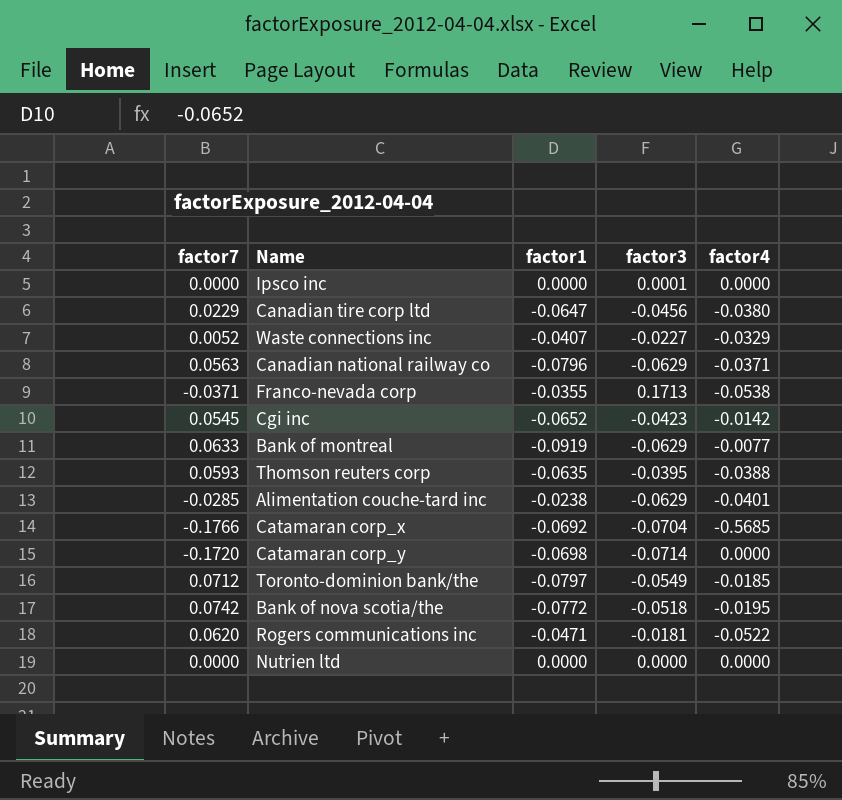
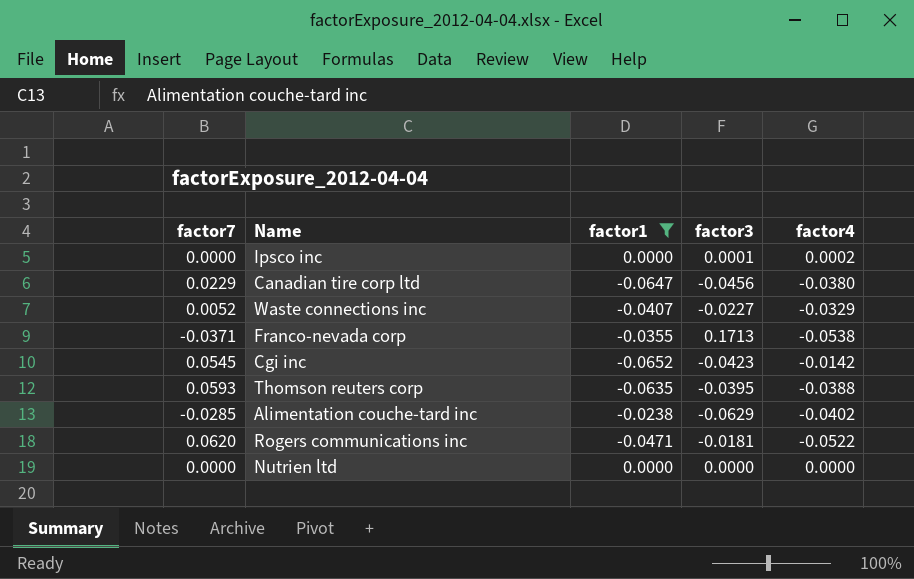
filter: none -> factor1 >= -0.0652
Ipsco inc | factor4: 0.0000 -> 0.0002
Alimentation couche-tard inc | factor4: -0.0401 -> -0.0402

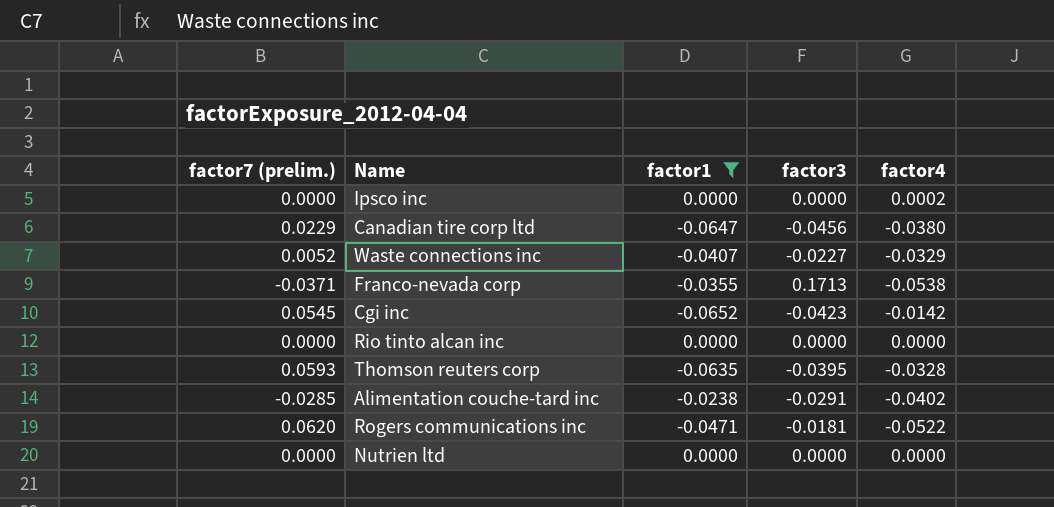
column name: factor7 -> factor7 (prelim.)
Ipsco inc | factor3: 0.0001 -> 0.0000
row Rio tinto alcan inc: none -> 0.0000 | 0.0000 | 0.0000 | 0.0000
Thomson reuters corp | factor4: -0.0388 -> -0.0328
Alimentation couche-tard inc | factor3: -0.0629 -> -0.0291

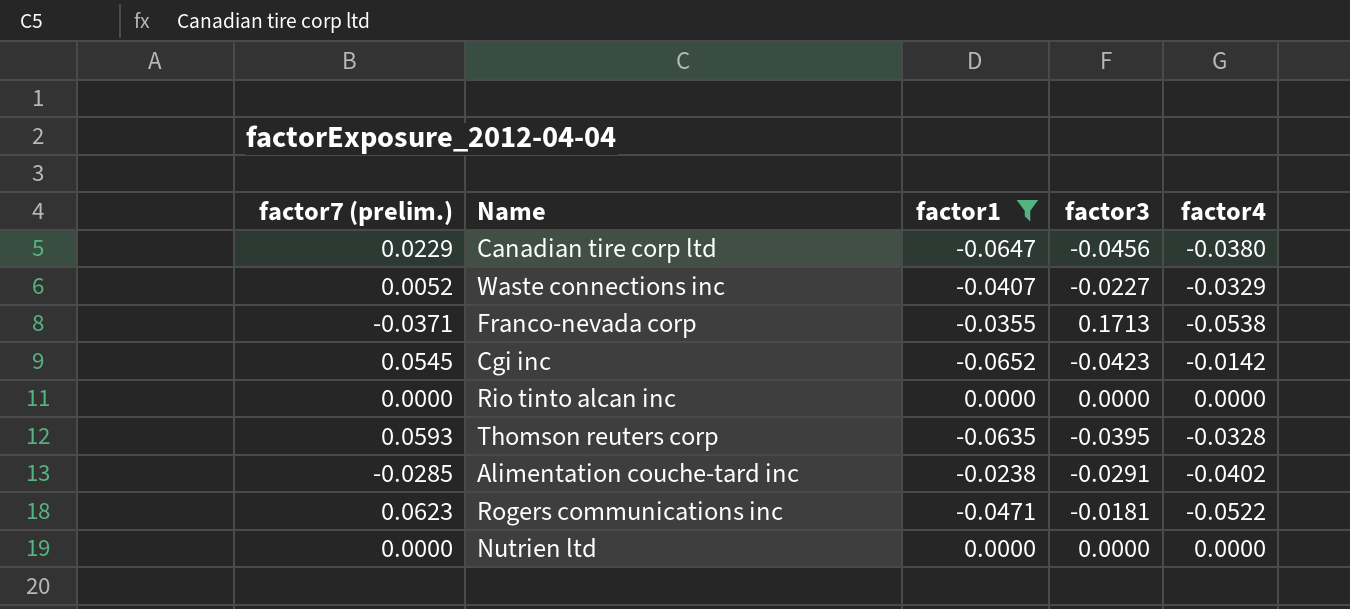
row Ipsco inc: 0.0000 | 0.0000 | 0.0000 | 0.0002 -> none
Rogers communications inc | factor7 (prelim.): 0.0620 -> 0.0623

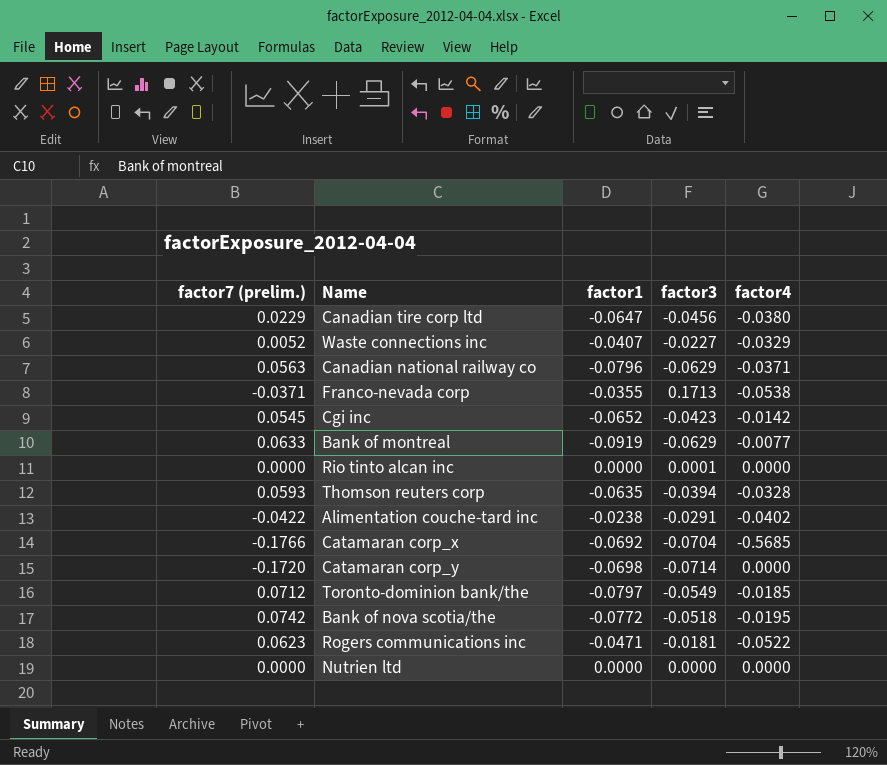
filter: factor1 >= -0.0652 -> none
Rio tinto alcan inc | factor3: 0.0000 -> 0.0001
Thomson reuters corp | factor3: -0.0395 -> -0.0394
Alimentation couche-tard inc | factor7 (prelim.): -0.0285 -> -0.0422

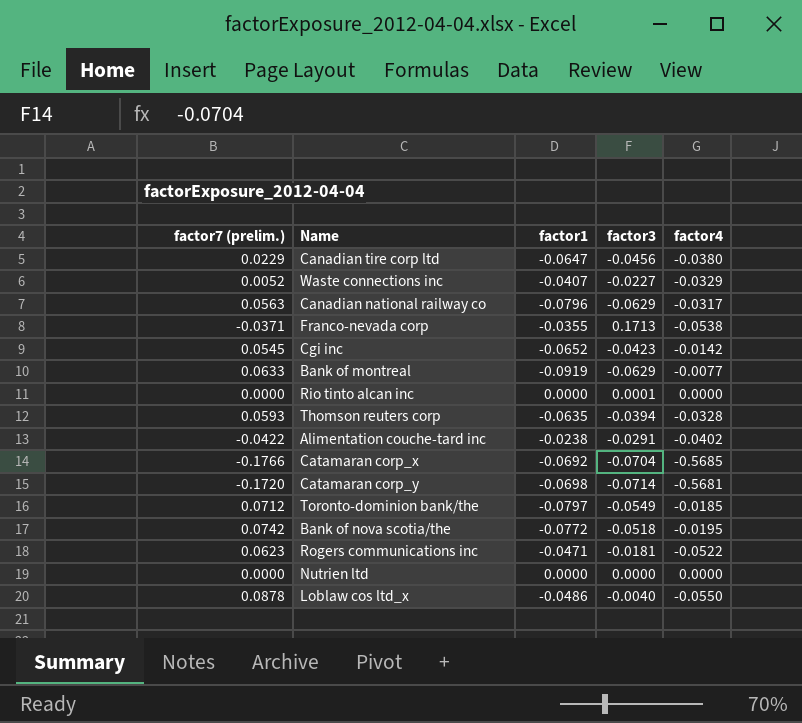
Canadian national railway co | factor4: -0.0371 -> -0.0317
Catamaran corp_y | factor4: 0.0000 -> -0.5681
row Loblaw cos ltd_x: none -> 0.0878 | -0.0486 | -0.0040 | -0.0550

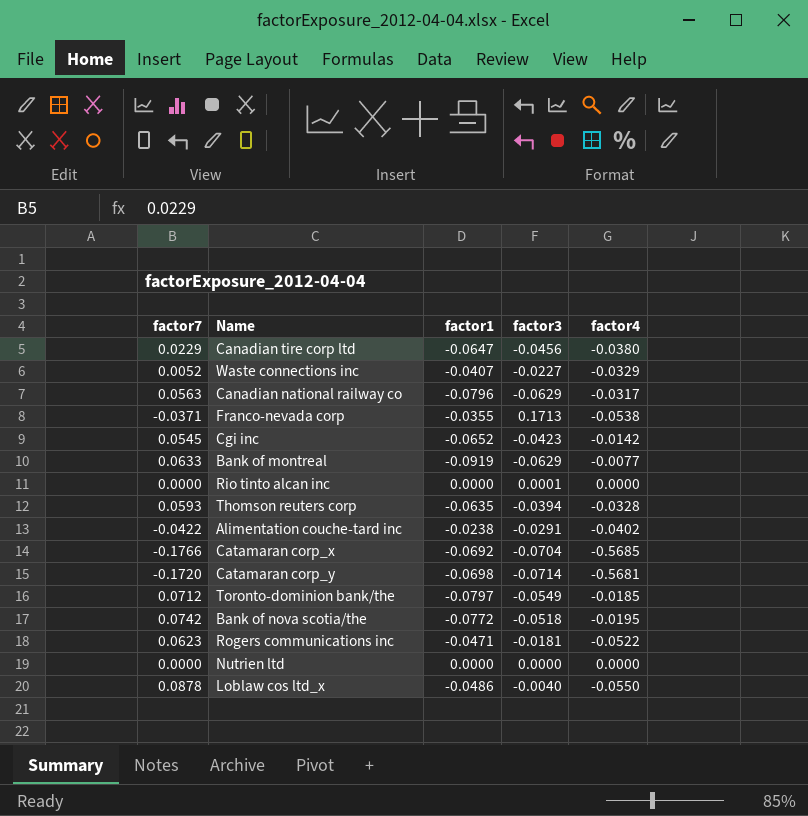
column name: factor7 (prelim.) -> factor7

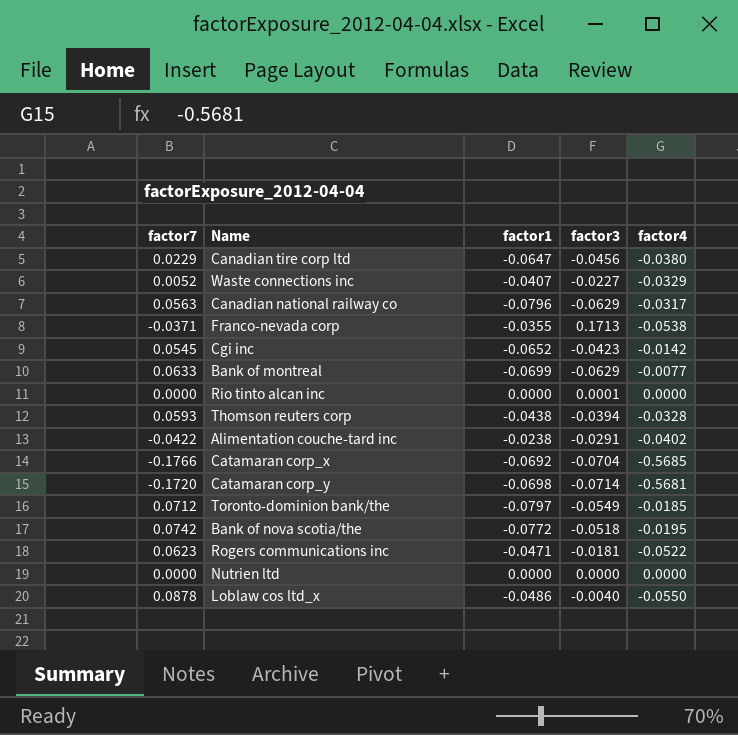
Bank of montreal | factor1: -0.0919 -> -0.0699
Thomson reuters corp | factor1: -0.0635 -> -0.0438

